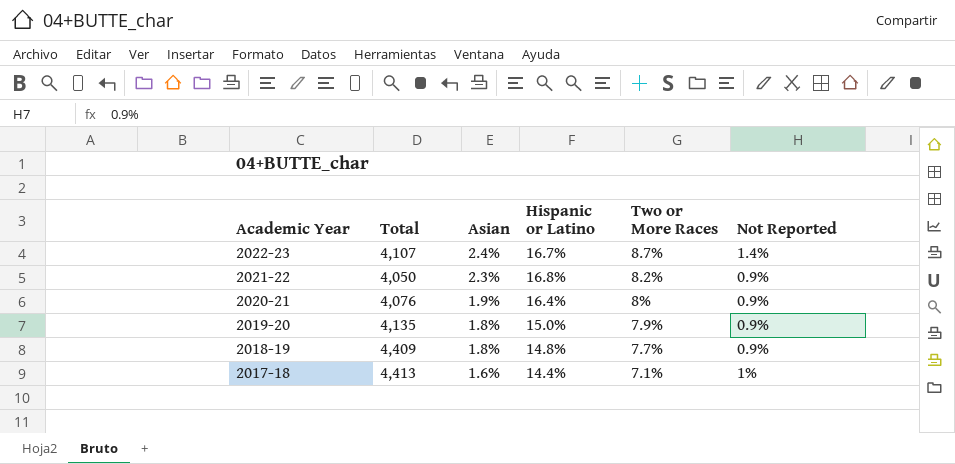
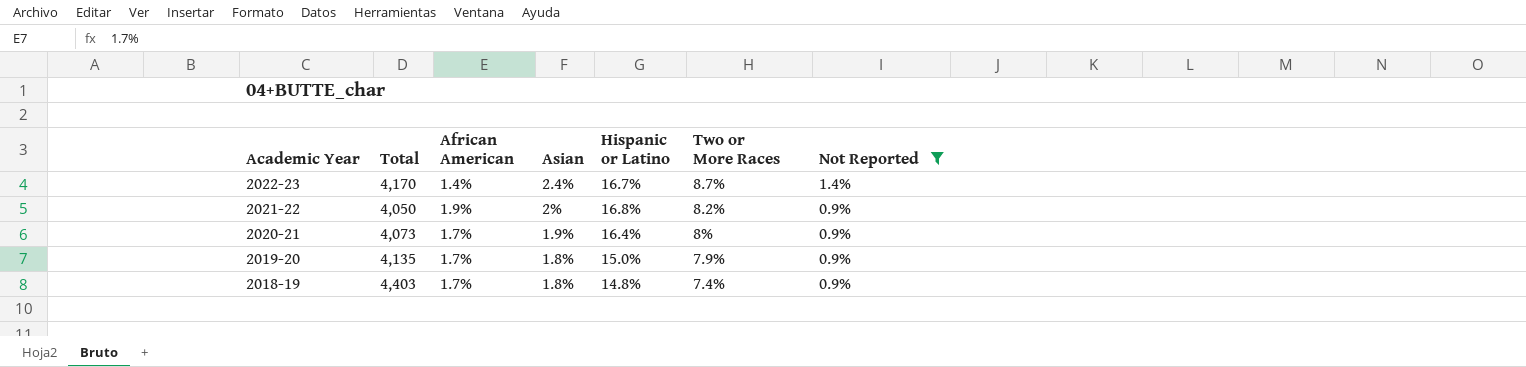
filter: none -> Not Reported != 1%
column African American | position: none -> 3
2022-23 | Total: 4,107 -> 4,170
2021-22 | Asian: 2.3% -> 2%
2020-21 | Total: 4,076 -> 4,073
2018-19 | Total: 4,409 -> 4,403
2018-19 | Two or More Races: 7.7% -> 7.4%

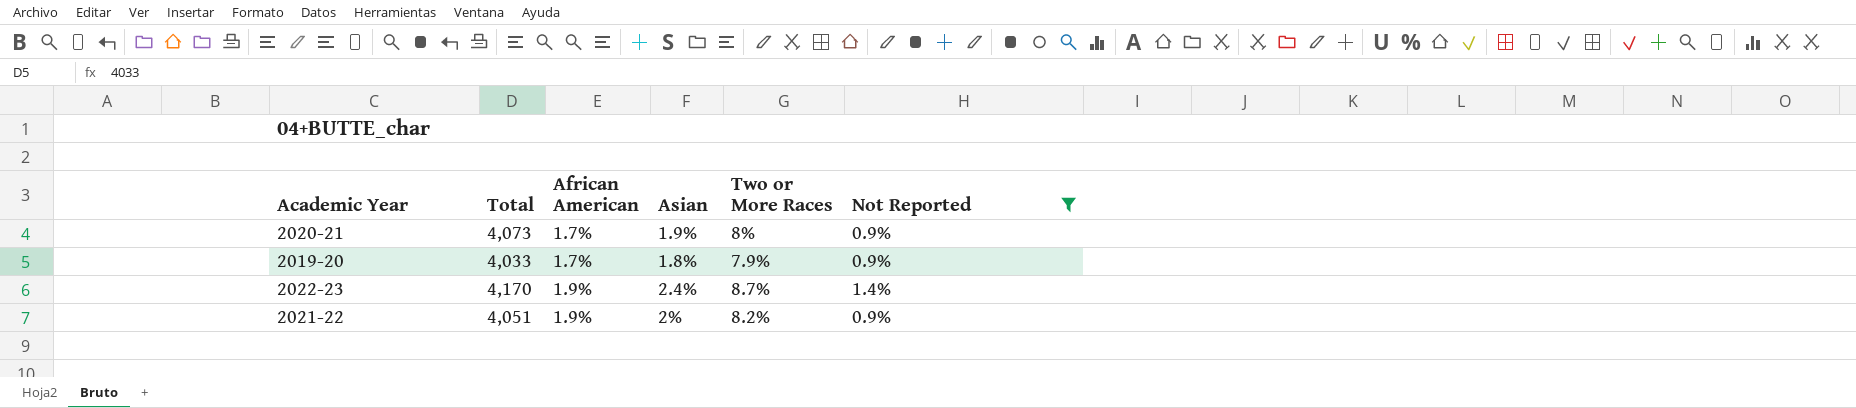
row order: Academic Year descending -> African American ascending
column Hispanic or Latino | position: 5 -> none
row 2018-19: 4,403 | 1.7% | 1.8% | 14.8% | 7.4% | 0.9% -> none
2019-20 | Total: 4,135 -> 4,033
2022-23 | African American: 1.4% -> 1.9%
2021-22 | Total: 4,050 -> 4,051

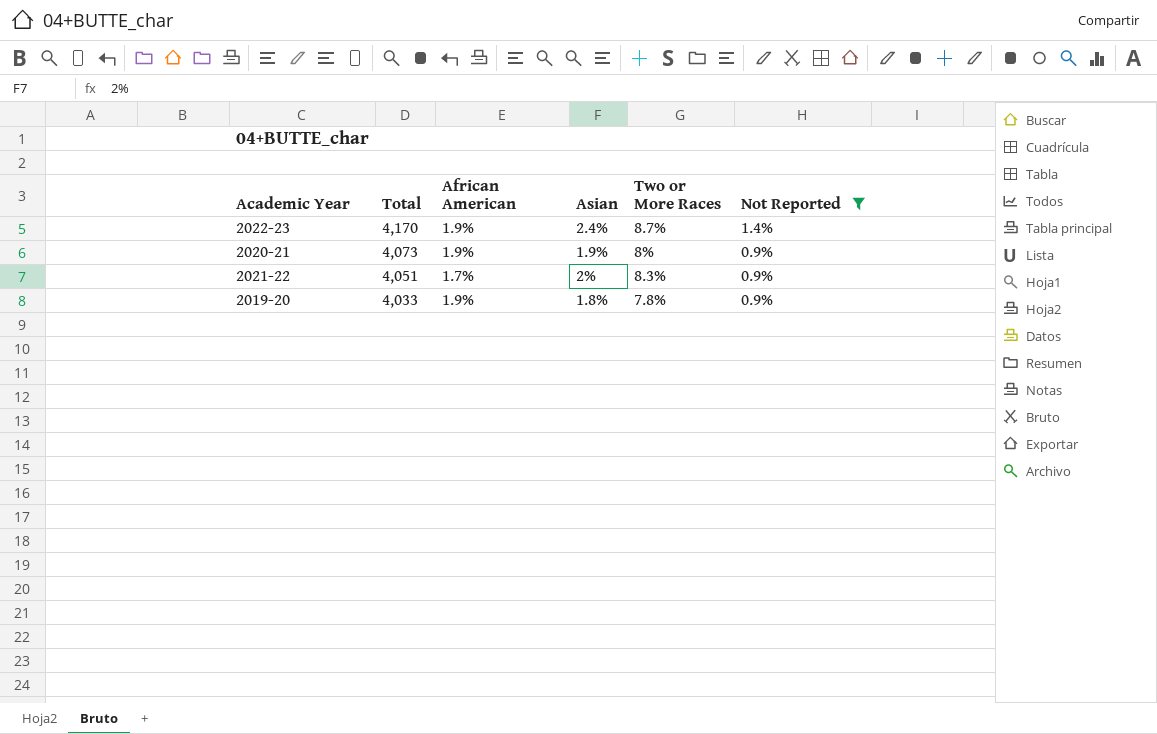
row order: African American ascending -> Total descending
2020-21 | African American: 1.7% -> 1.9%
2021-22 | African American: 1.9% -> 1.7%
2021-22 | Two or More Races: 8.2% -> 8.3%
2019-20 | African American: 1.7% -> 1.9%
2019-20 | Two or More Races: 7.9% -> 7.8%

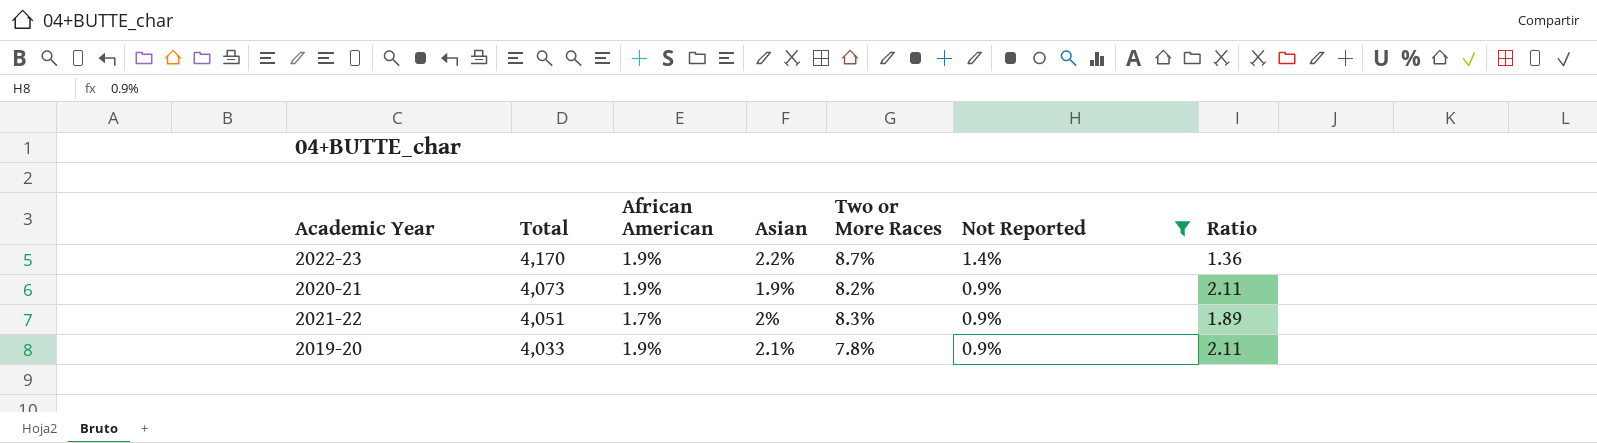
column Ratio | formula: none -> [African American] / [Not Reported]
2022-23 | Asian: 2.4% -> 2.2%
2020-21 | Two or More Races: 8% -> 8.2%
2019-20 | Asian: 1.8% -> 2.1%

